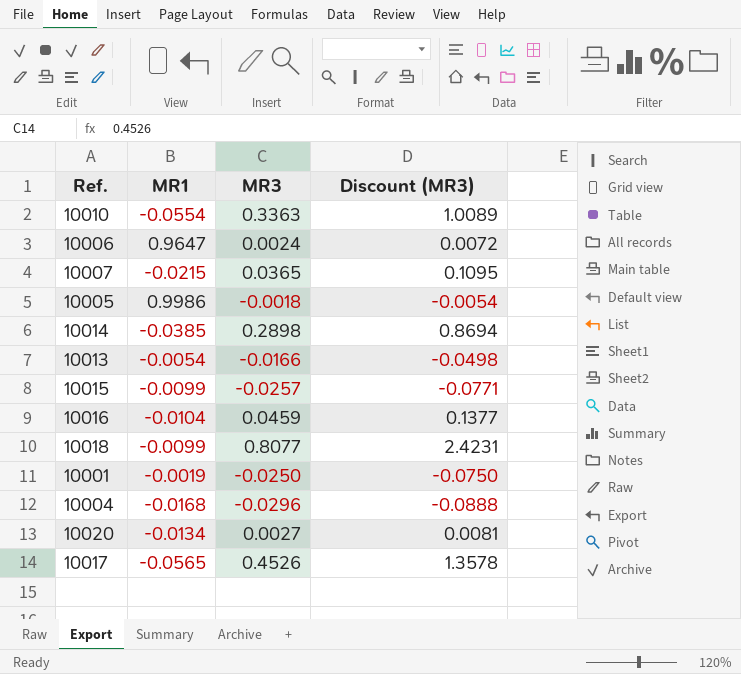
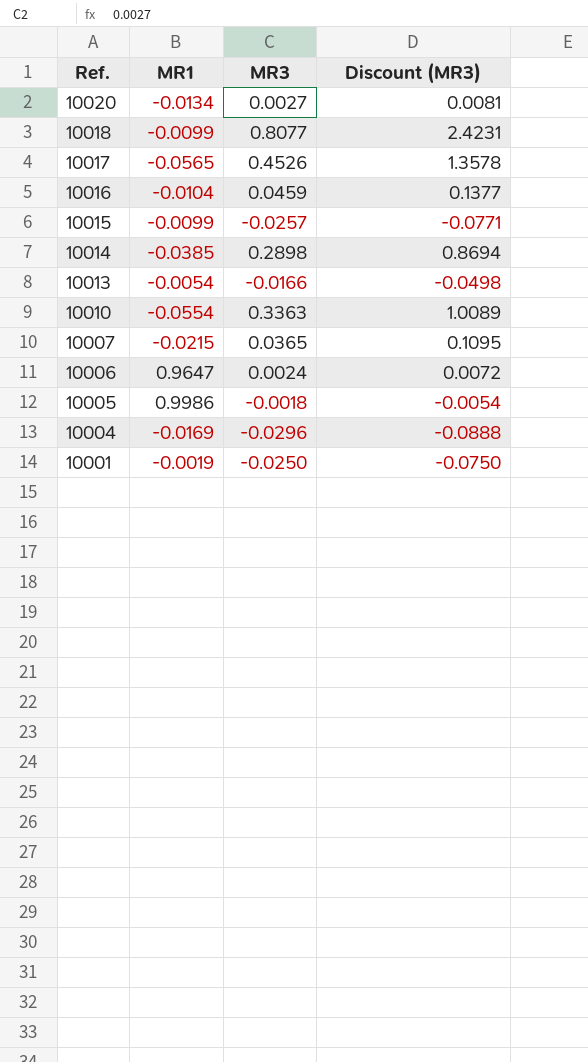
row order: none -> Ref. descending
10004 | MR1: -0.0168 -> -0.0169

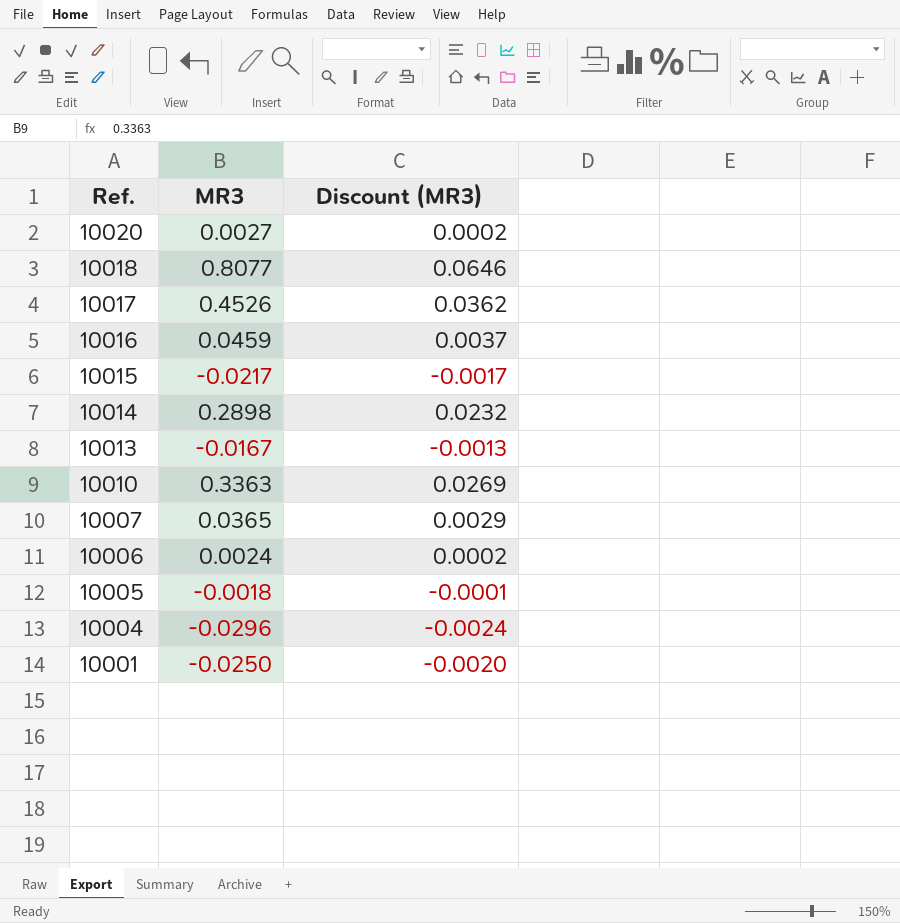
column MR1 | position: 2 -> none
column Discount (MR3) | formula: [MR3] * 3 -> [MR3] * 0.08
10015 | MR3: -0.0257 -> -0.0217
10013 | MR3: -0.0166 -> -0.0167

